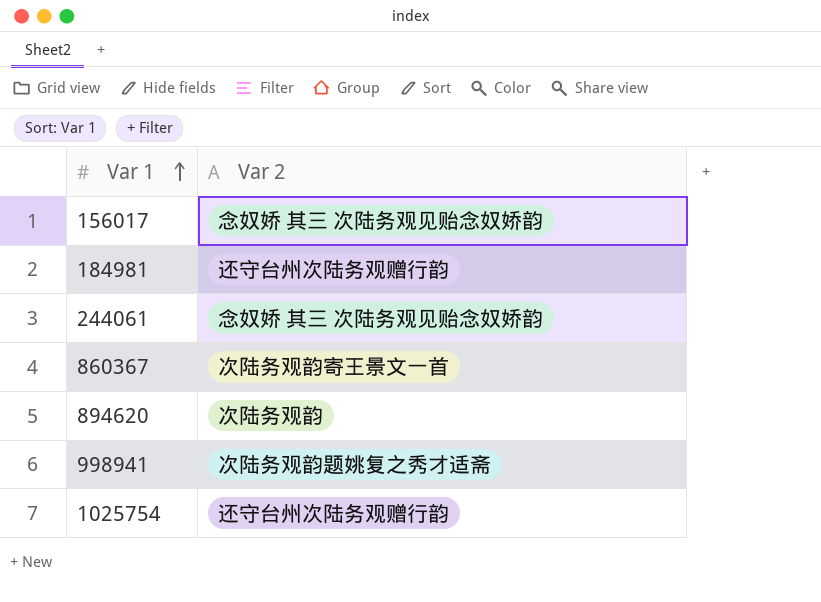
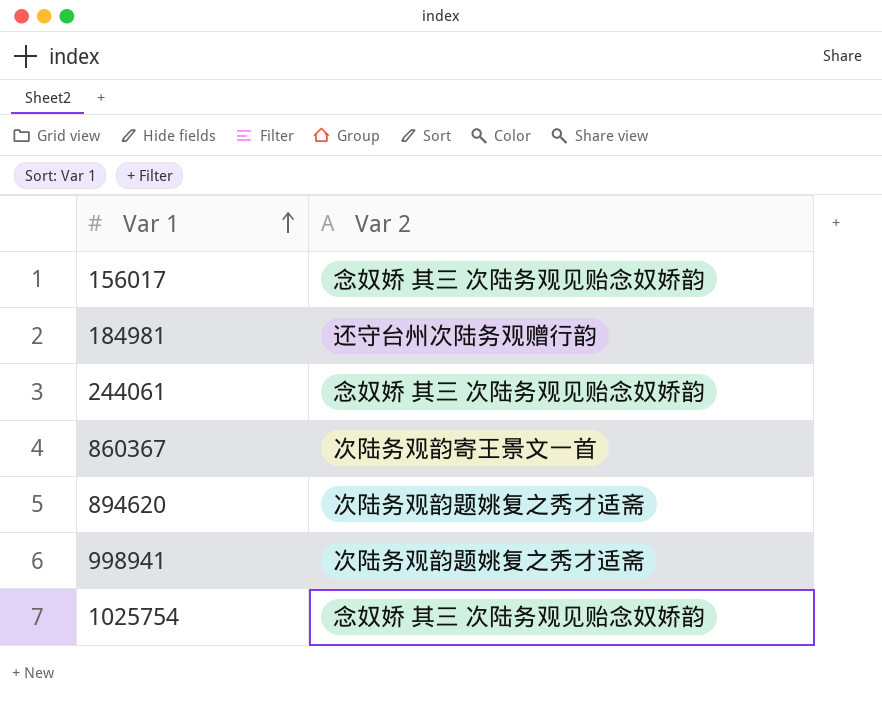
894620 | Var 2: 次陆务观韵 -> 次陆务观韵题姚复之秀才适斋
1025754 | Var 2: 还守台州次陆务观赠行韵 -> 念奴娇 其三 次陆务观见贻念奴娇韵

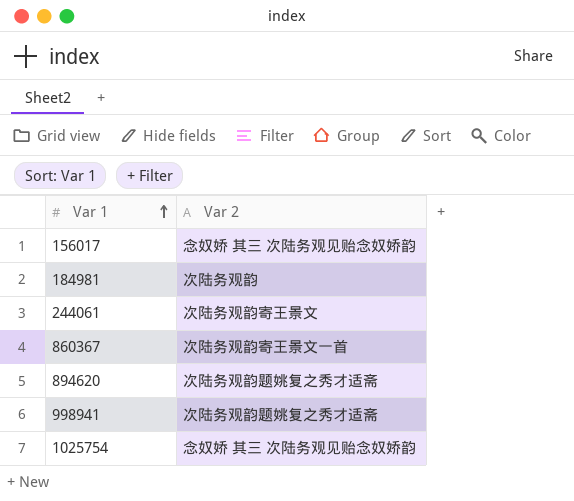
184981 | Var 2: 还守台州次陆务观赠行韵 -> 次陆务观韵
244061 | Var 2: 念奴娇 其三 次陆务观见贻念奴娇韵 -> 次陆务观韵寄王景文

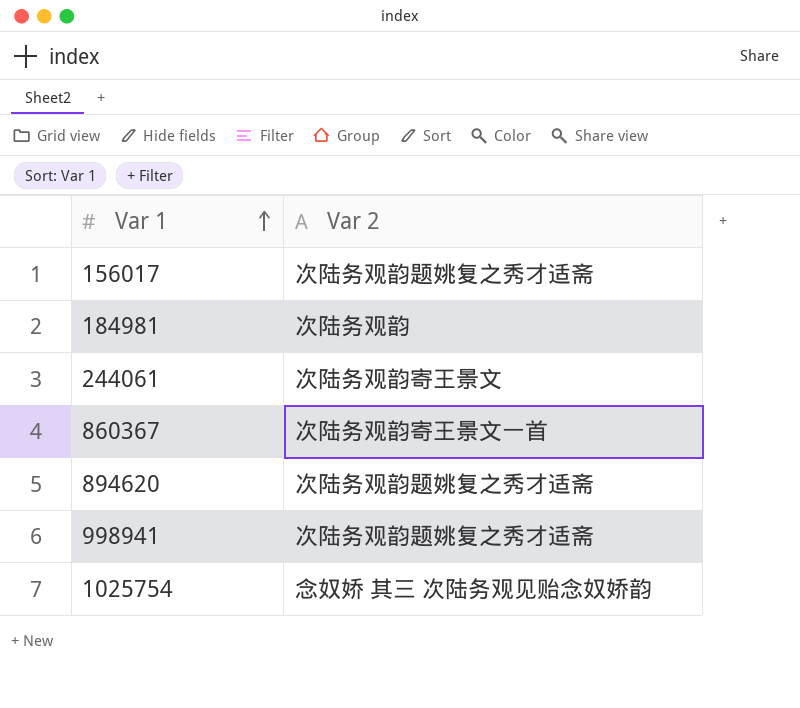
156017 | Var 2: 念奴娇 其三 次陆务观见贻念奴娇韵 -> 次陆务观韵题姚复之秀才适斋

